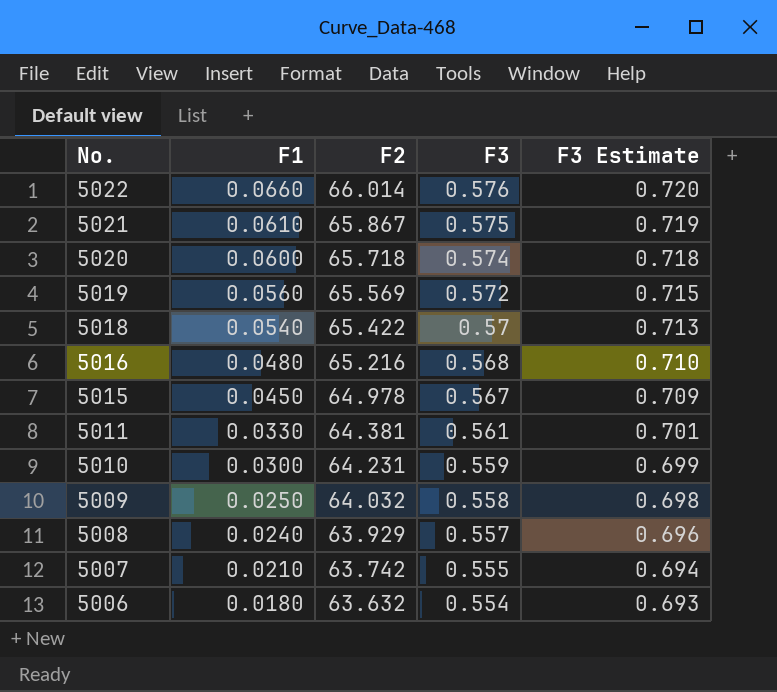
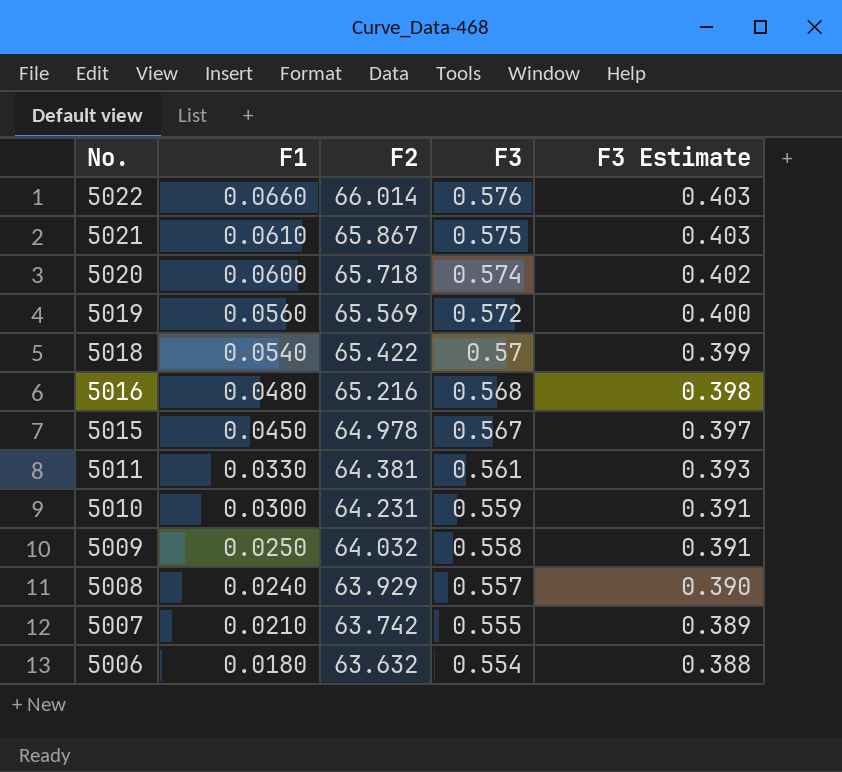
column F3 Estimate | formula: [F3] * 1.25 -> [F3] * 0.7

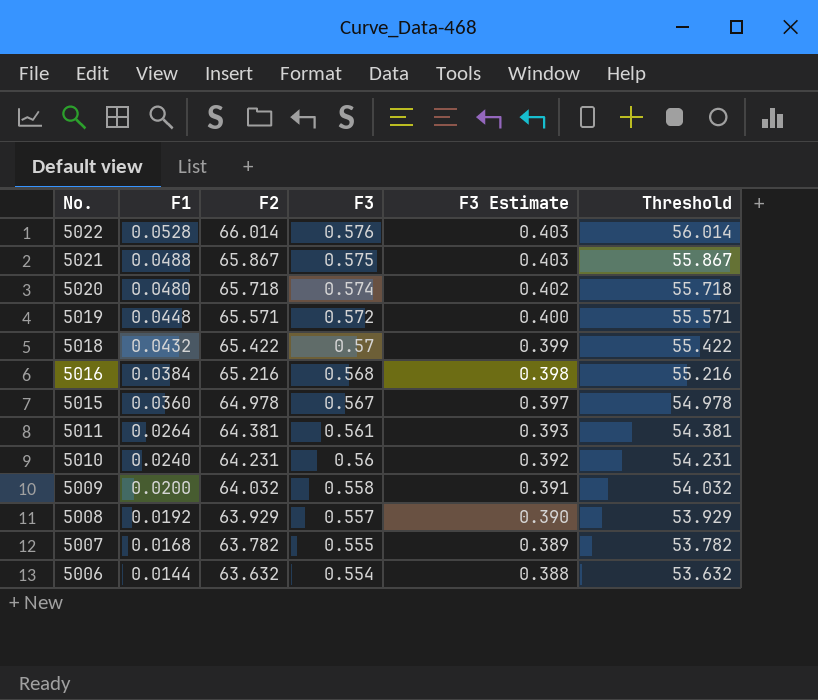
column Threshold | formula: none -> [F2] - 10
5022 | F1: 0.0660 -> 0.0528
5021 | F1: 0.0610 -> 0.0488
5020 | F1: 0.0600 -> 0.0480
5019 | F1: 0.0560 -> 0.0448
5019 | F2: 65.569 -> 65.571
5018 | F1: 0.0540 -> 0.0432
5016 | F1: 0.0480 -> 0.0384
5015 | F1: 0.0450 -> 0.0360
5011 | F1: 0.0330 -> 0.0264
5010 | F1: 0.0300 -> 0.0240
5010 | F3: 0.559 -> 0.56
5010 | F3 Estimate: 0.391 -> 0.392
5009 | F1: 0.0250 -> 0.0200
5008 | F1: 0.0240 -> 0.0192
5007 | F1: 0.0210 -> 0.0168
5007 | F2: 63.742 -> 63.782
5006 | F1: 0.0180 -> 0.0144

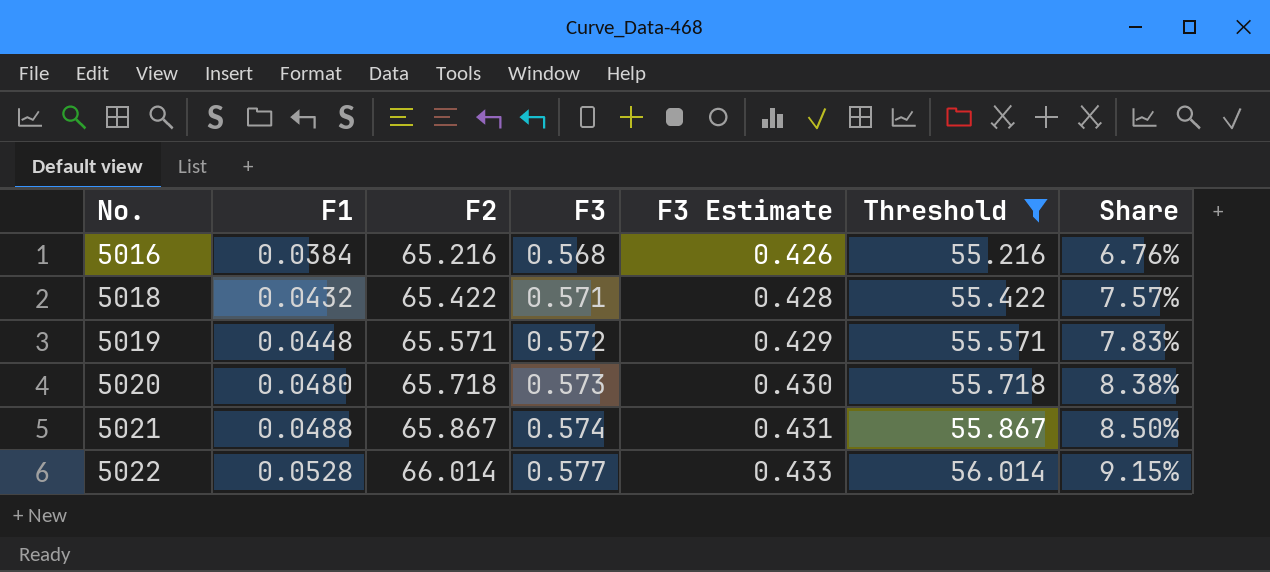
filter: none -> Threshold >= 55.216
row order: No. descending -> No. ascending
column F3 Estimate | formula: [F3] * 0.7 -> [F3] * 0.75
column Share | formula: none -> [F1] / [F3]
5018 | F3: 0.57 -> 0.571
5020 | F3: 0.574 -> 0.573
5021 | F3: 0.575 -> 0.574
5022 | F3: 0.576 -> 0.577

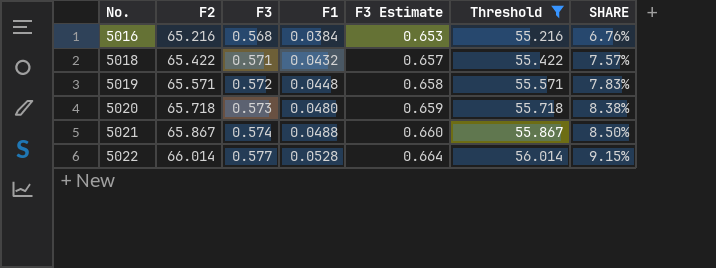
column F1 | position: 2 -> 4
column F3 Estimate | formula: [F3] * 0.75 -> [F3] * 1.15
column name: Share -> SHARE

